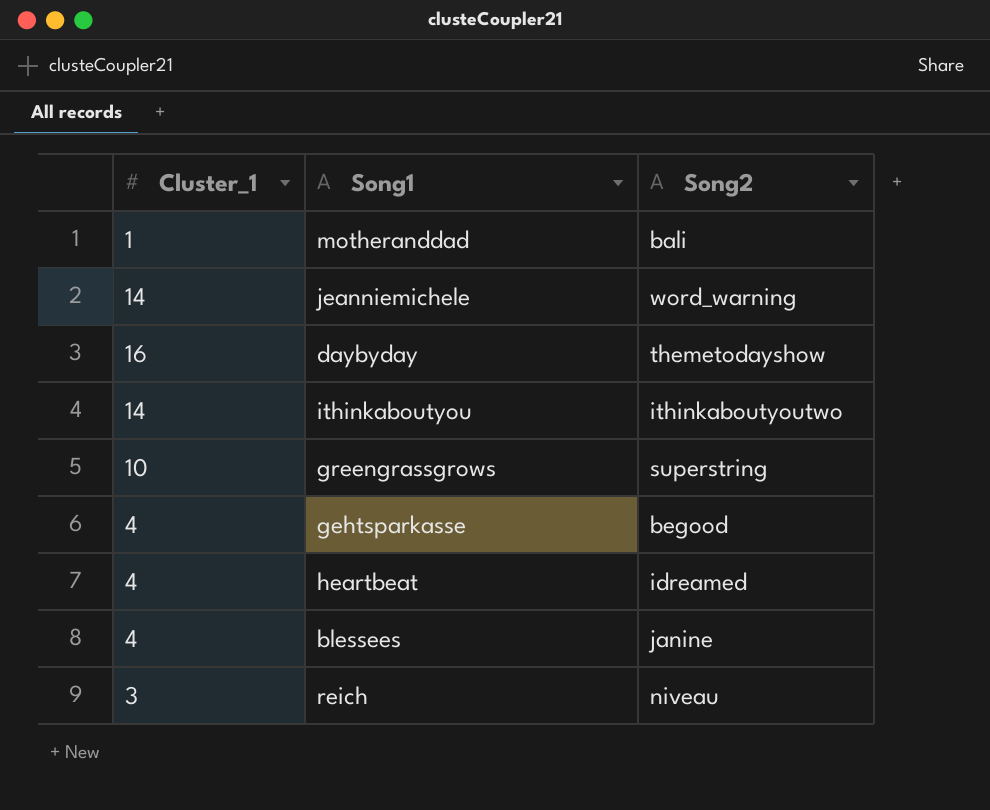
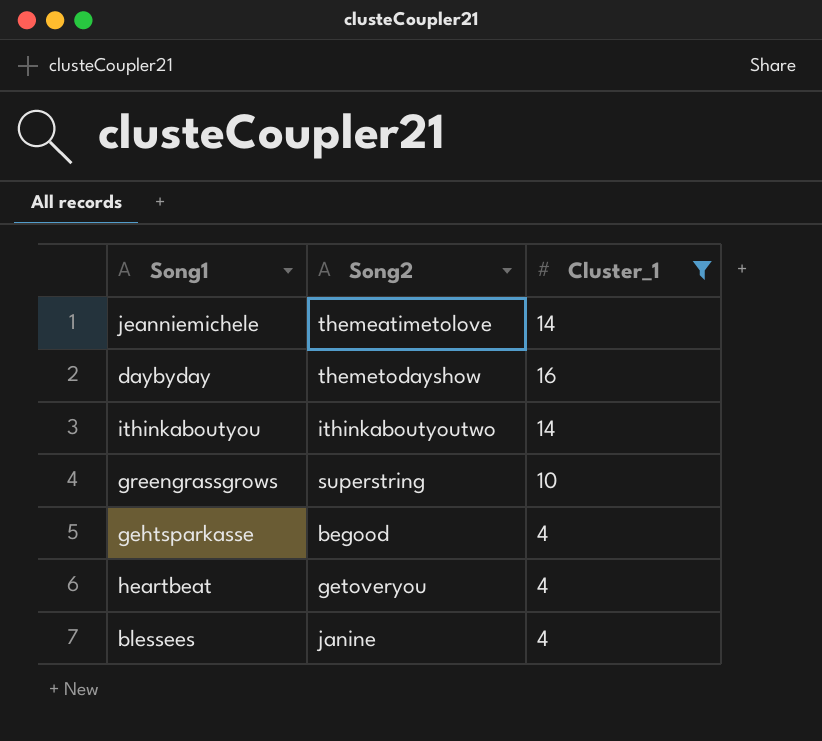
filter: none -> Cluster_1 >= 4
column Cluster_1 | position: 1 -> 3
jeanniemichele | Song2: word_warning -> themeatimetolove
heartbeat | Song2: idreamed -> getoveryou

